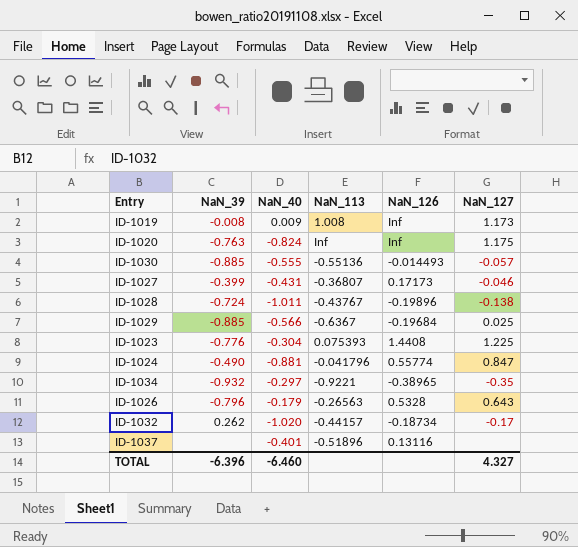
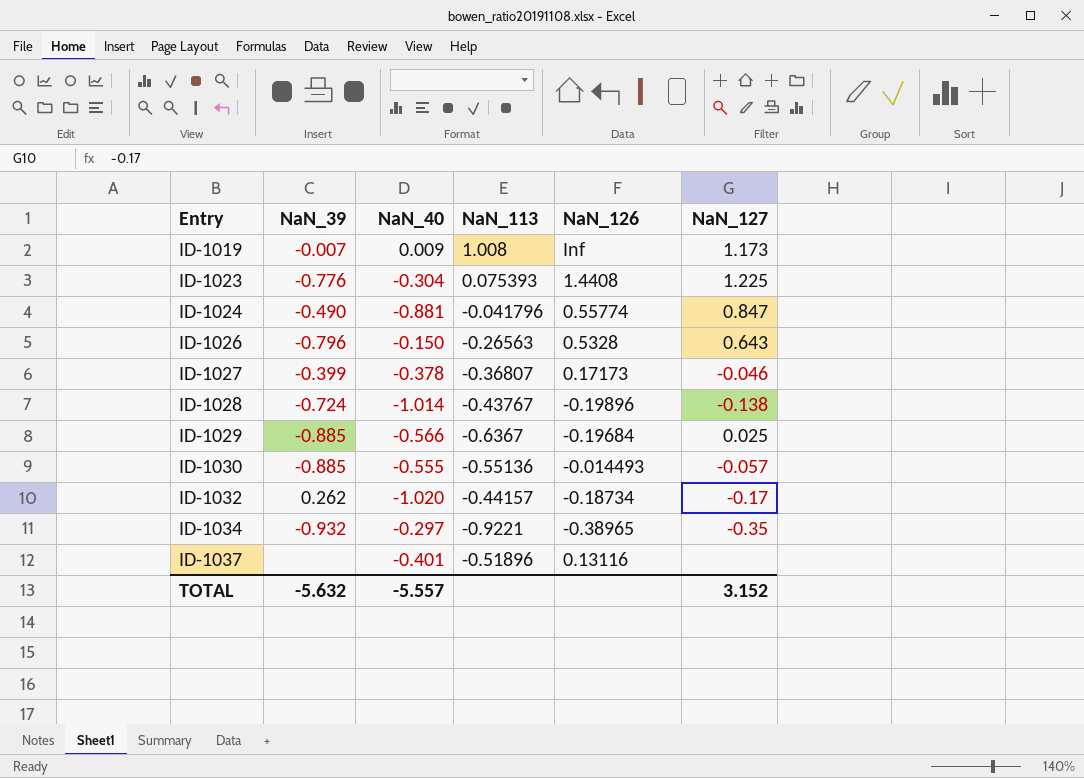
row order: none -> Entry ascending
row ID-1020: -0.763 | -0.824 | Inf | Inf | 1.175 -> none
ID-1019 | NaN_39: -0.008 -> -0.007
ID-1026 | NaN_40: -0.179 -> -0.150
ID-1027 | NaN_40: -0.431 -> -0.378
ID-1028 | NaN_40: -1.011 -> -1.014
TOTAL | NaN_39: -6.396 -> -5.632
TOTAL | NaN_40: -6.460 -> -5.557
TOTAL | NaN_127: 4.327 -> 3.152

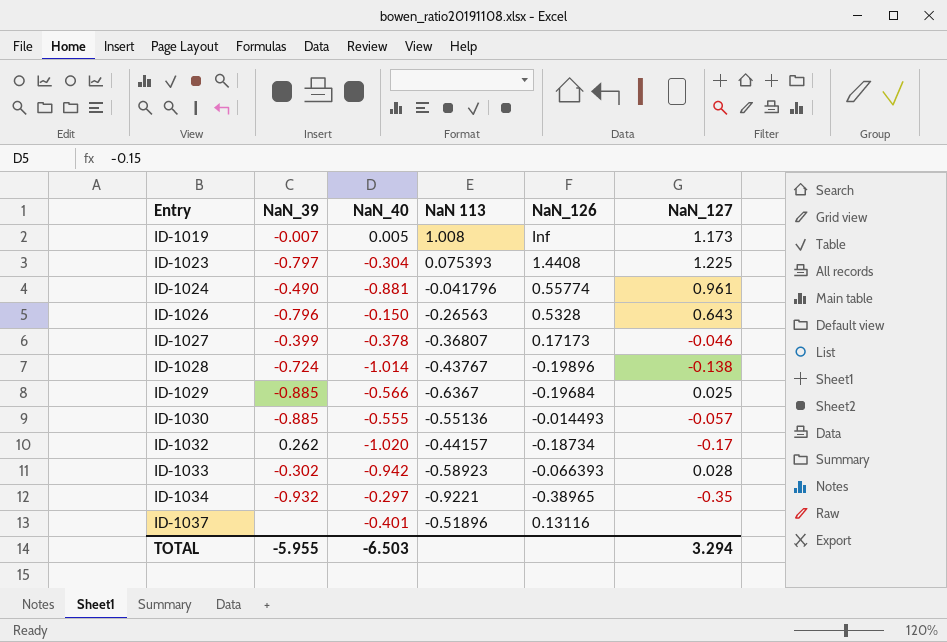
column name: NaN_113 -> NaN 113
ID-1019 | NaN_40: 0.009 -> 0.005
ID-1023 | NaN_39: -0.776 -> -0.797
ID-1024 | NaN_127: 0.847 -> 0.961
row ID-1033: none -> -0.302 | -0.942 | -0.58923 | -0.066393 | 0.028
TOTAL | NaN_39: -5.632 -> -5.955
TOTAL | NaN_40: -5.557 -> -6.503
TOTAL | NaN_127: 3.152 -> 3.294

